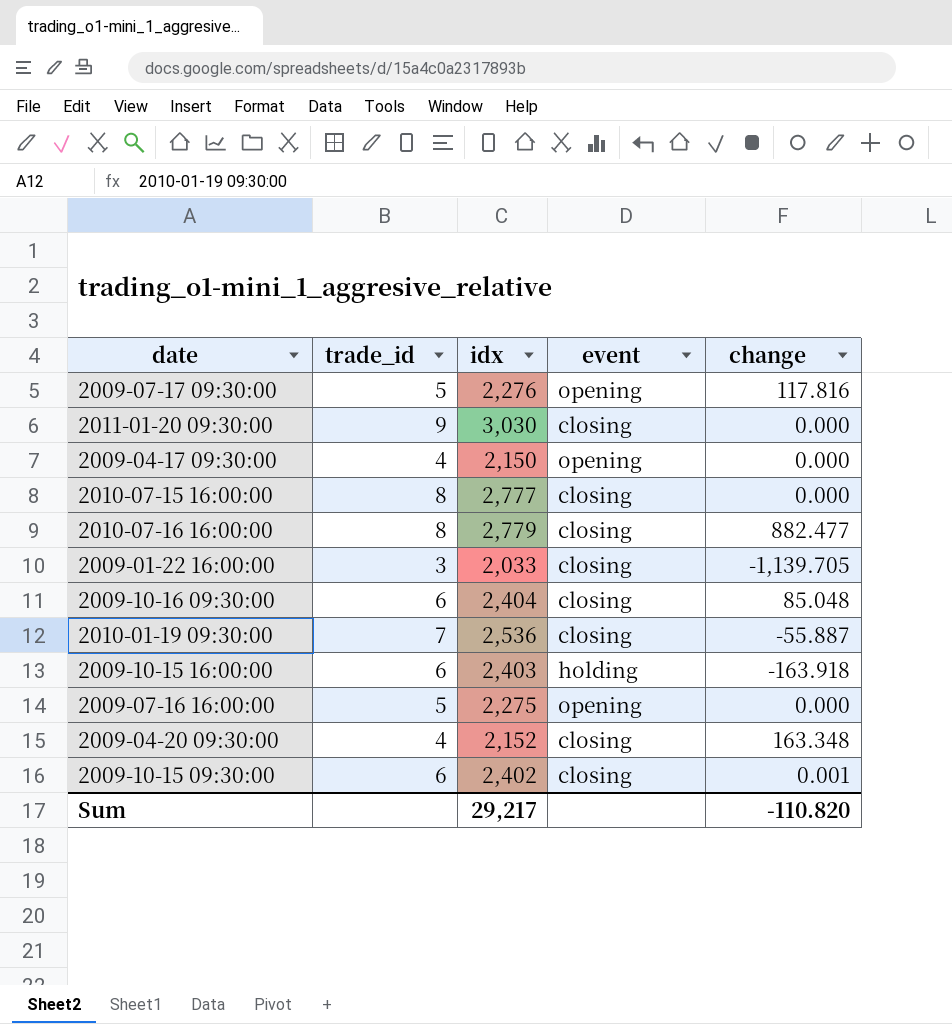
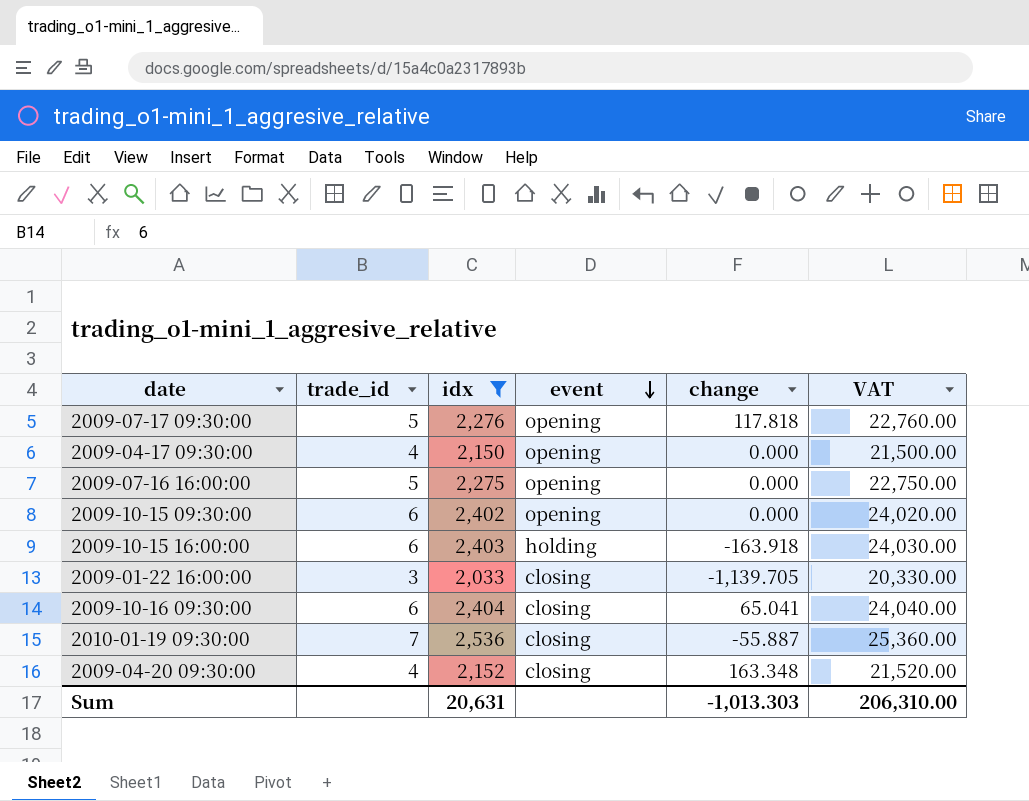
filter: none -> idx <= 2,536
row order: none -> event descending
column VAT | formula: none -> [idx] * 10
2009-07-17 09:30:00 | change: 117.816 -> 117.818
2009-10-15 09:30:00 | event: closing -> opening
2009-10-15 09:30:00 | change: 0.001 -> 0.000
2009-10-16 09:30:00 | change: 85.048 -> 65.041
Sum | idx: 29,217 -> 20,631
Sum | change: -110.820 -> -1,013.303

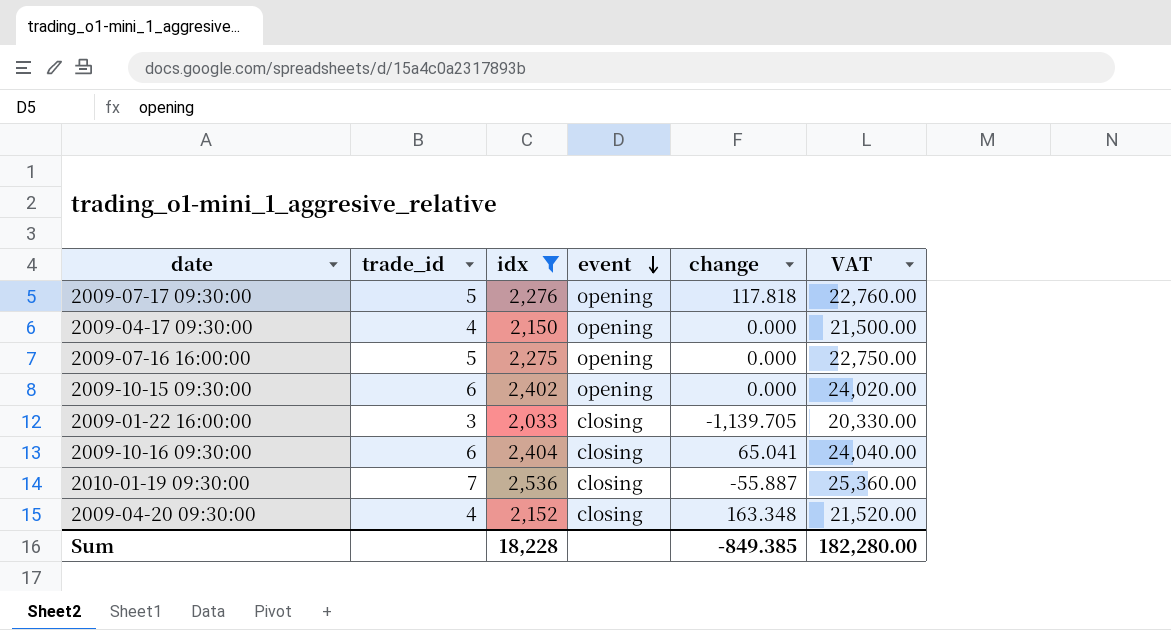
row 2009-10-15 16:00:00: 6 | 2,403 | holding | -163.918 | 24,030.00 -> none
Sum | idx: 20,631 -> 18,228
Sum | change: -1,013.303 -> -849.385
Sum | VAT: 206,310.00 -> 182,280.00

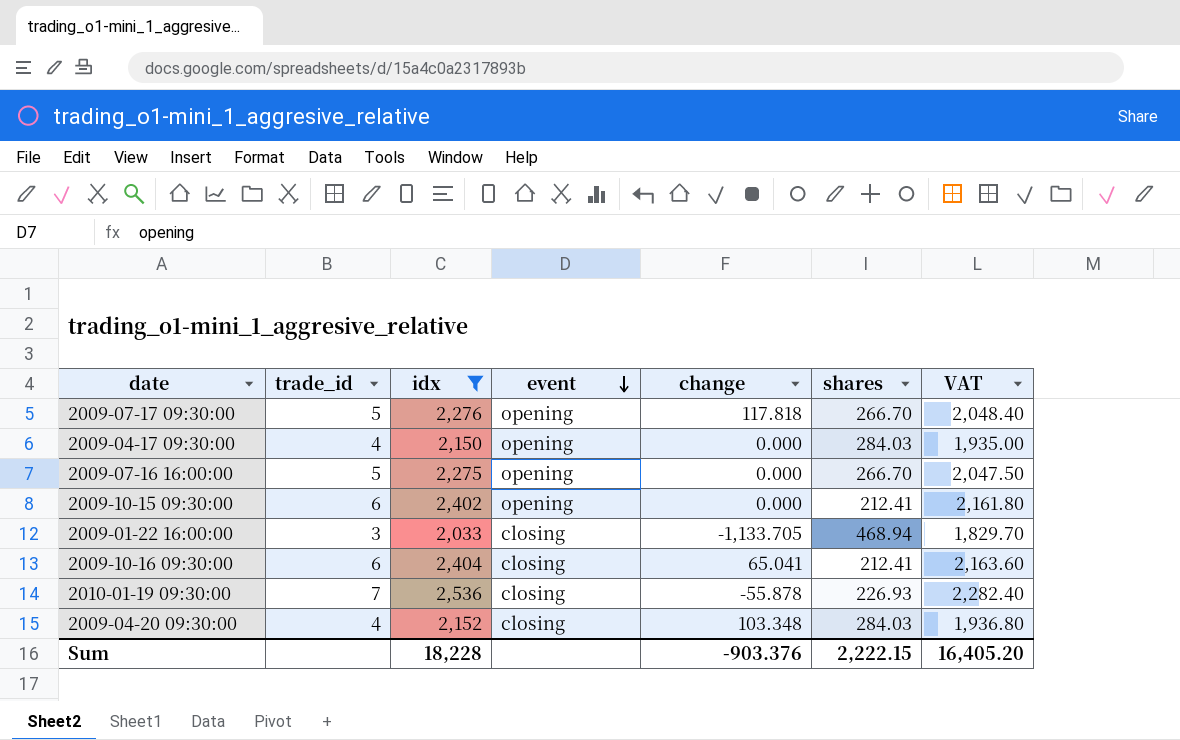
column shares | position: none -> 6
column VAT | formula: [idx] * 10 -> [idx] * 0.9
2009-01-22 16:00:00 | change: -1,139.705 -> -1,133.705
2010-01-19 09:30:00 | change: -55.887 -> -55.878
2009-04-20 09:30:00 | change: 163.348 -> 103.348
Sum | change: -849.385 -> -903.376
Sum | VAT: 182,280.00 -> 16,405.20

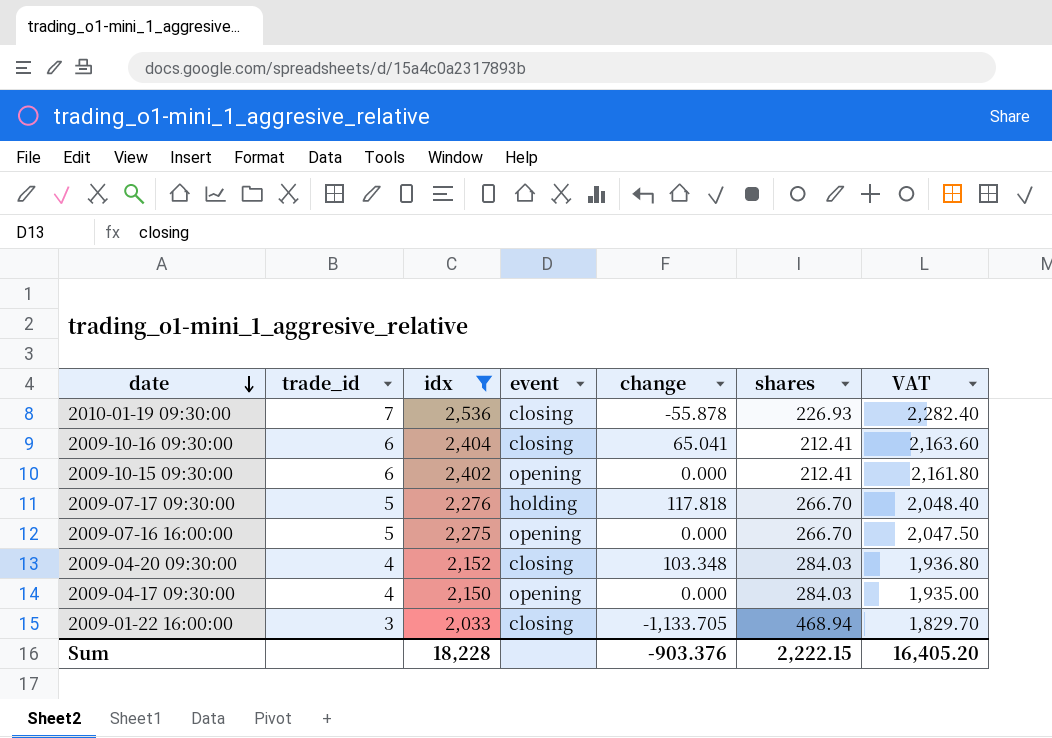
row order: event descending -> date descending
2009-07-17 09:30:00 | event: opening -> holding

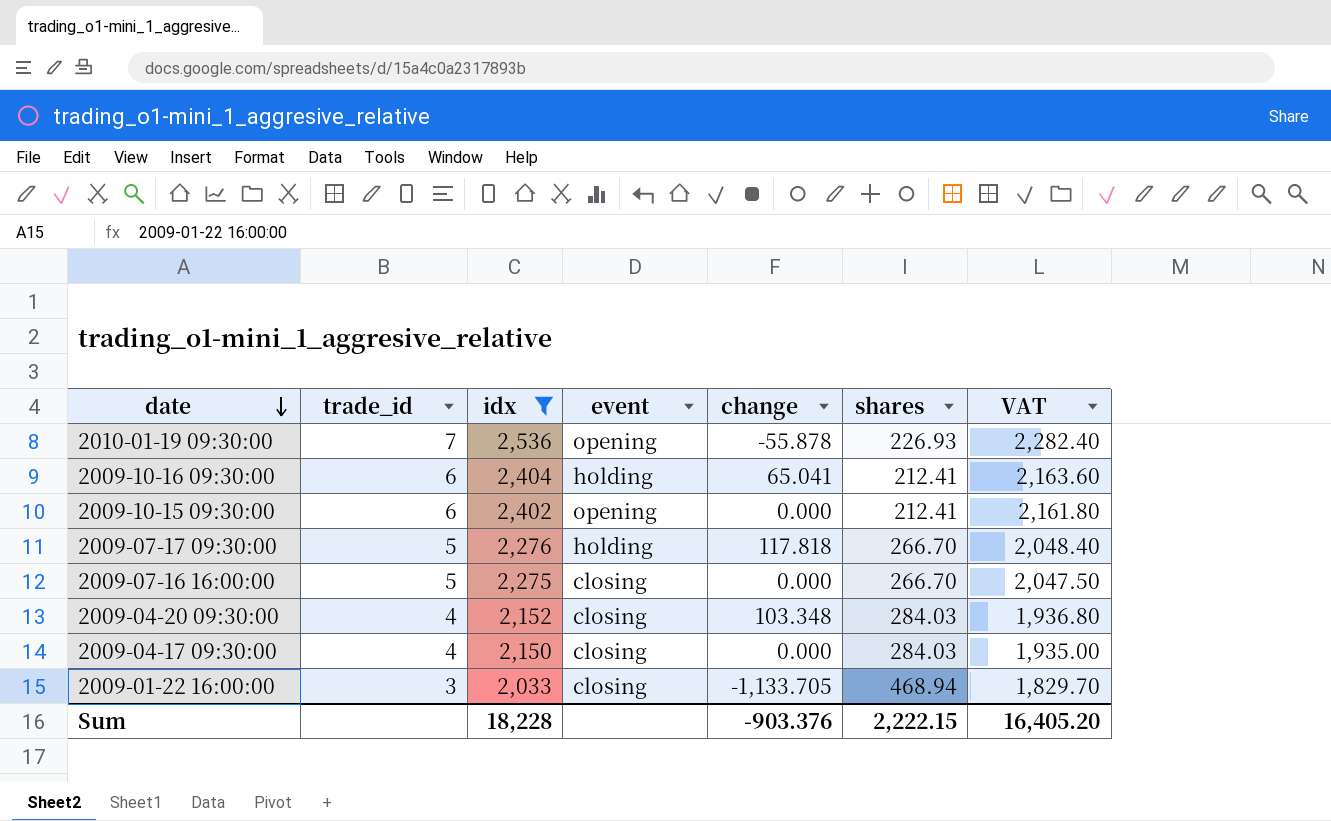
2010-01-19 09:30:00 | event: closing -> opening
2009-10-16 09:30:00 | event: closing -> holding
2009-07-16 16:00:00 | event: opening -> closing
2009-04-17 09:30:00 | event: opening -> closing

